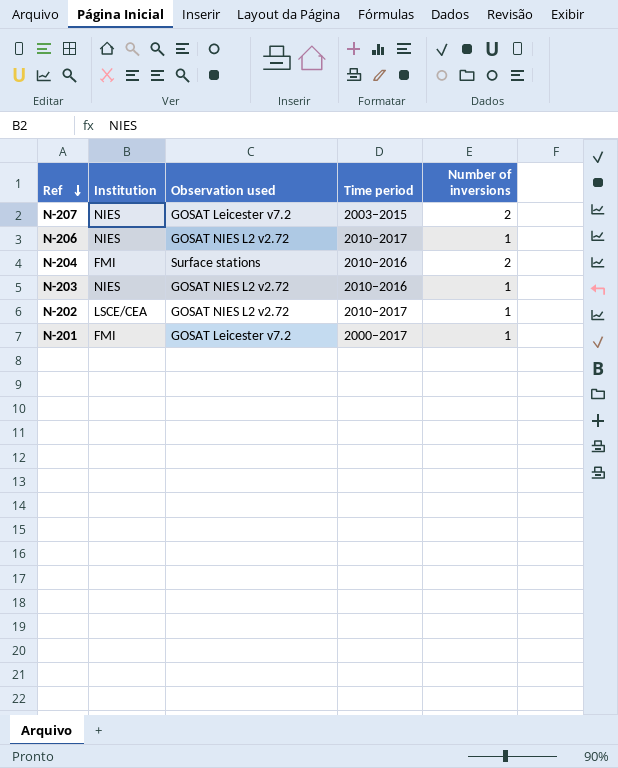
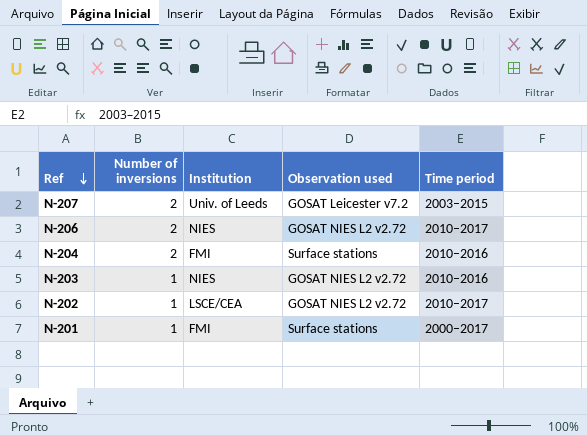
column Number of inversions | position: 5 -> 2
N-207 | Institution: NIES -> Univ. of Leeds
N-206 | Number of inversions: 1 -> 2
N-201 | Observation used: GOSAT Leicester v7.2 -> Surface stations

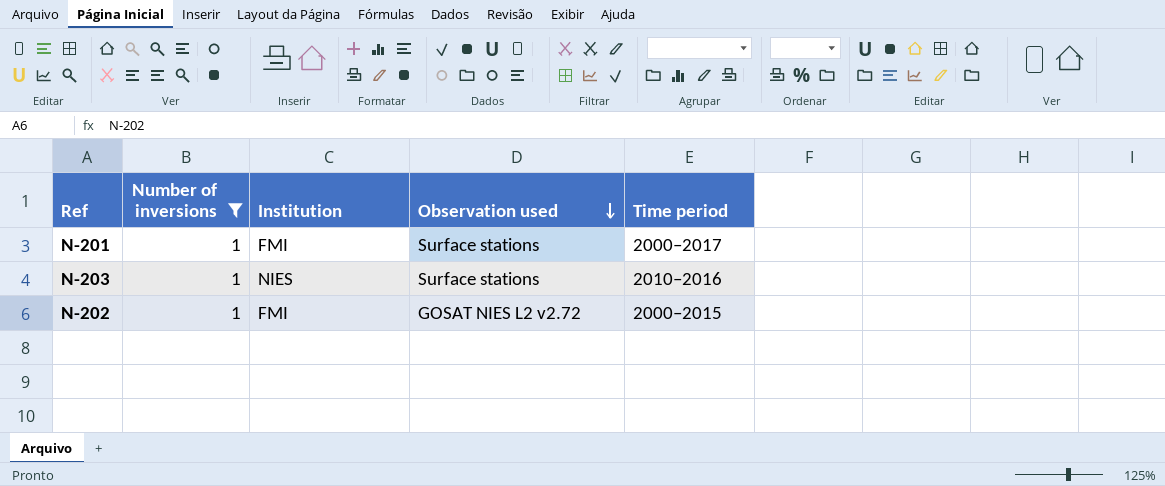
filter: none -> Number of inversions = 1
row order: Ref descending -> Observation used descending
N-203 | Observation used: GOSAT NIES L2 v2.72 -> Surface stations
N-202 | Institution: LSCE/CEA -> FMI
N-202 | Time period: 2010–2017 -> 2000–2015

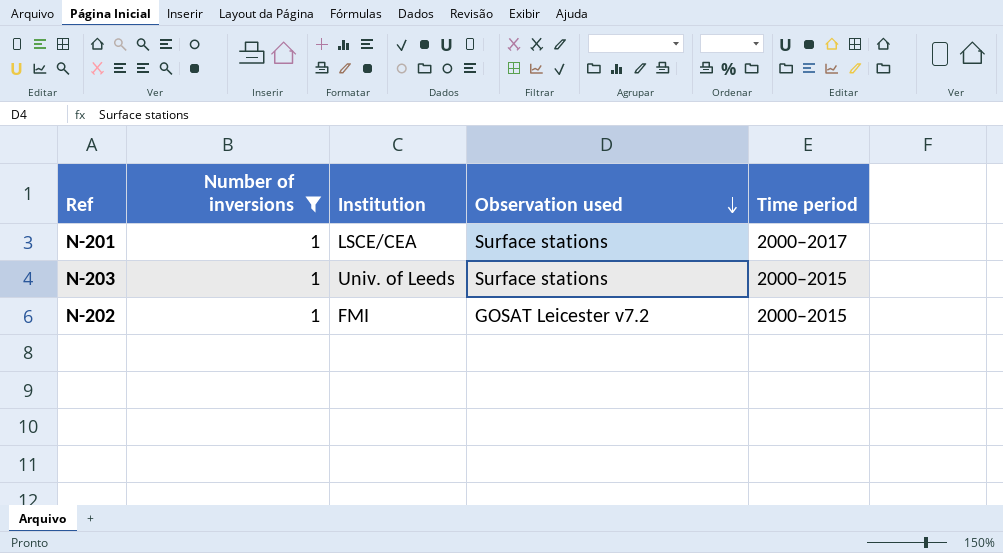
N-201 | Institution: FMI -> LSCE/CEA
N-203 | Institution: NIES -> Univ. of Leeds
N-203 | Time period: 2010–2016 -> 2000–2015
N-202 | Observation used: GOSAT NIES L2 v2.72 -> GOSAT Leicester v7.2

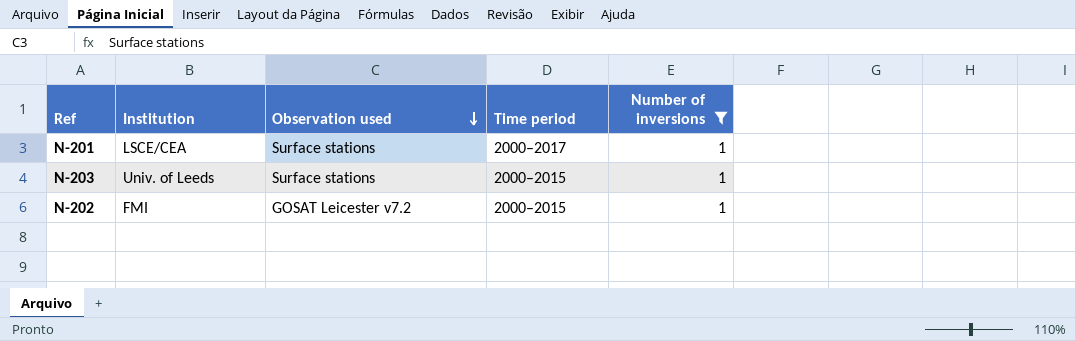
column Number of inversions | position: 2 -> 5

